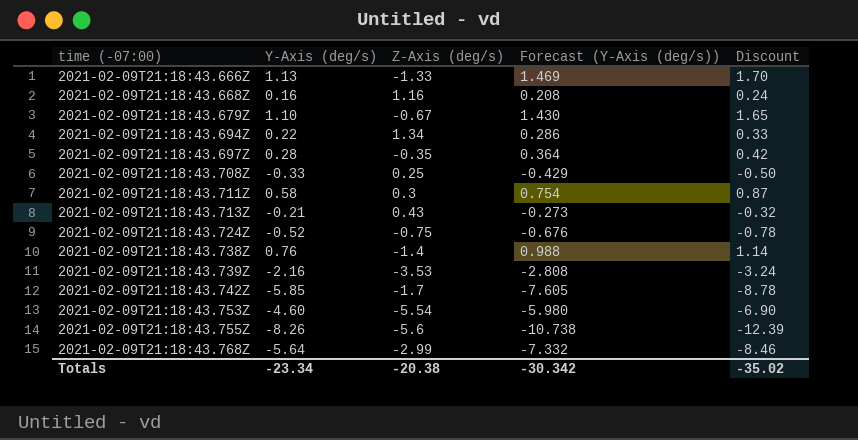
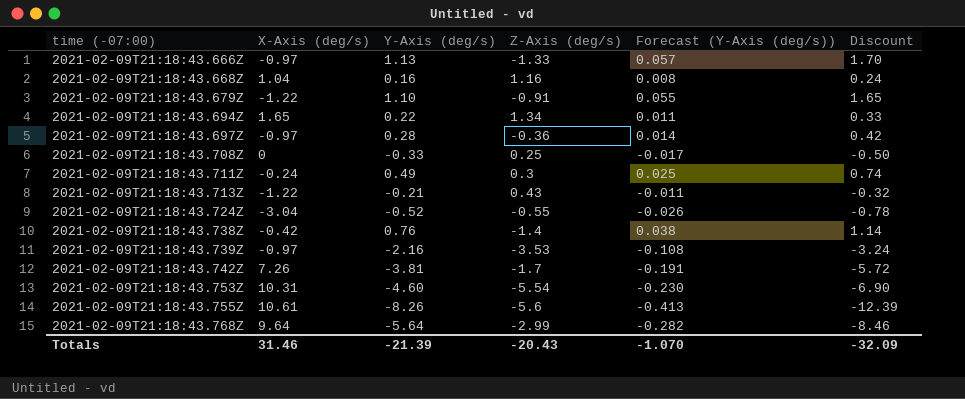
column X-Axis (deg/s) | position: none -> 2
column Forecast (Y-Axis (deg/s)) | formula: [Y-Axis (deg/s)] * 1.3 -> [Y-Axis (deg/s)] * 0.05
2021-02-09T21:18:43.679Z | Z-Axis (deg/s): -0.67 -> -0.91
2021-02-09T21:18:43.697Z | Z-Axis (deg/s): -0.35 -> -0.36
2021-02-09T21:18:43.711Z | Y-Axis (deg/s): 0.58 -> 0.49
2021-02-09T21:18:43.711Z | Discount: 0.87 -> 0.74
2021-02-09T21:18:43.724Z | Z-Axis (deg/s): -0.75 -> -0.55
2021-02-09T21:18:43.742Z | Y-Axis (deg/s): -5.85 -> -3.81
2021-02-09T21:18:43.742Z | Discount: -8.78 -> -5.72
Totals | Y-Axis (deg/s): -23.34 -> -21.39
Totals | Z-Axis (deg/s): -20.38 -> -20.43
Totals | Forecast (Y-Axis (deg/s)): -30.342 -> -1.070
Totals | Discount: -35.02 -> -32.09

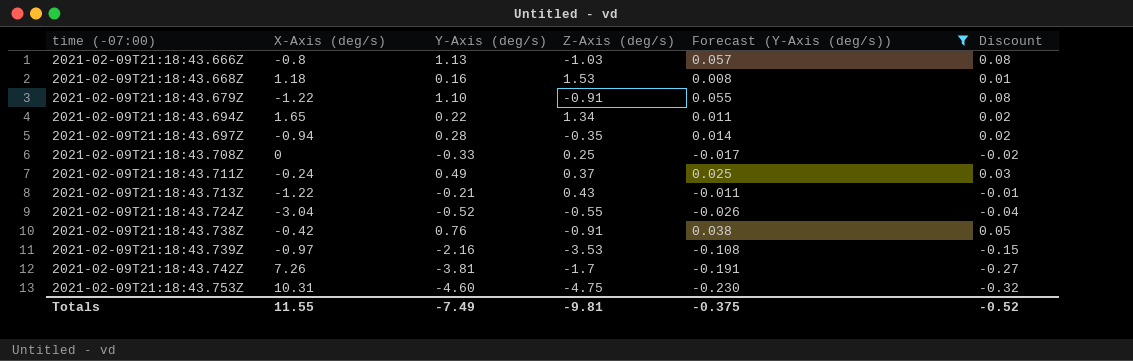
filter: none -> Forecast (Y-Axis (deg/s)) >= -0.230
column Discount | formula: [Y-Axis (deg/s)] * 1.5 -> [Y-Axis (deg/s)] * 0.07
2021-02-09T21:18:43.666Z | X-Axis (deg/s): -0.97 -> -0.8
2021-02-09T21:18:43.666Z | Z-Axis (deg/s): -1.33 -> -1.03
2021-02-09T21:18:43.668Z | X-Axis (deg/s): 1.04 -> 1.18
2021-02-09T21:18:43.668Z | Z-Axis (deg/s): 1.16 -> 1.53
2021-02-09T21:18:43.697Z | X-Axis (deg/s): -0.97 -> -0.94
2021-02-09T21:18:43.697Z | Z-Axis (deg/s): -0.36 -> -0.35
2021-02-09T21:18:43.711Z | Z-Axis (deg/s): 0.3 -> 0.37
2021-02-09T21:18:43.738Z | Z-Axis (deg/s): -1.4 -> -0.91
2021-02-09T21:18:43.753Z | Z-Axis (deg/s): -5.54 -> -4.75
Totals | X-Axis (deg/s): 31.46 -> 11.55
Totals | Y-Axis (deg/s): -21.39 -> -7.49
Totals | Z-Axis (deg/s): -20.43 -> -9.81
Totals | Forecast (Y-Axis (deg/s)): -1.070 -> -0.375
Totals | Discount: -32.09 -> -0.52

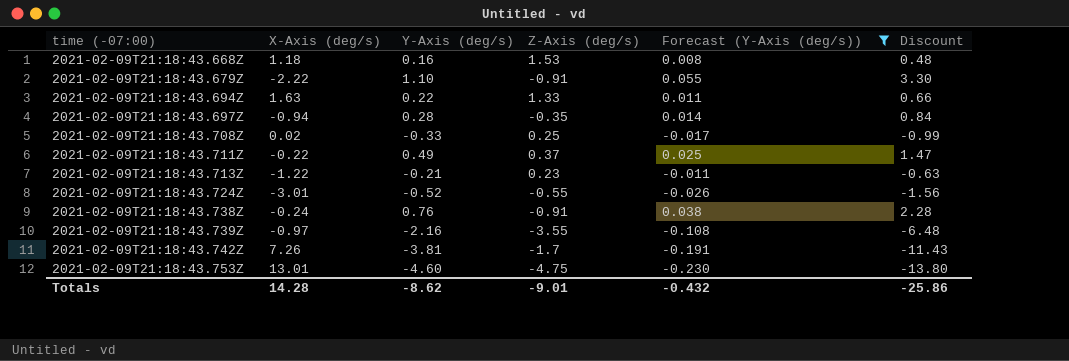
column Discount | formula: [Y-Axis (deg/s)] * 0.07 -> [Y-Axis (deg/s)] * 3
row 2021-02-09T21:18:43.666Z: -0.8 | 1.13 | -1.03 | 0.057 | 0.08 -> none
2021-02-09T21:18:43.679Z | X-Axis (deg/s): -1.22 -> -2.22
2021-02-09T21:18:43.694Z | X-Axis (deg/s): 1.65 -> 1.63
2021-02-09T21:18:43.694Z | Z-Axis (deg/s): 1.34 -> 1.33
2021-02-09T21:18:43.708Z | X-Axis (deg/s): 0 -> 0.02
2021-02-09T21:18:43.711Z | X-Axis (deg/s): -0.24 -> -0.22
2021-02-09T21:18:43.713Z | Z-Axis (deg/s): 0.43 -> 0.23
2021-02-09T21:18:43.724Z | X-Axis (deg/s): -3.04 -> -3.01
2021-02-09T21:18:43.738Z | X-Axis (deg/s): -0.42 -> -0.24
2021-02-09T21:18:43.739Z | Z-Axis (deg/s): -3.53 -> -3.55
2021-02-09T21:18:43.753Z | X-Axis (deg/s): 10.31 -> 13.01
Totals | X-Axis (deg/s): 11.55 -> 14.28
Totals | Y-Axis (deg/s): -7.49 -> -8.62
Totals | Z-Axis (deg/s): -9.81 -> -9.01
Totals | Forecast (Y-Axis (deg/s)): -0.375 -> -0.432
Totals | Discount: -0.52 -> -25.86

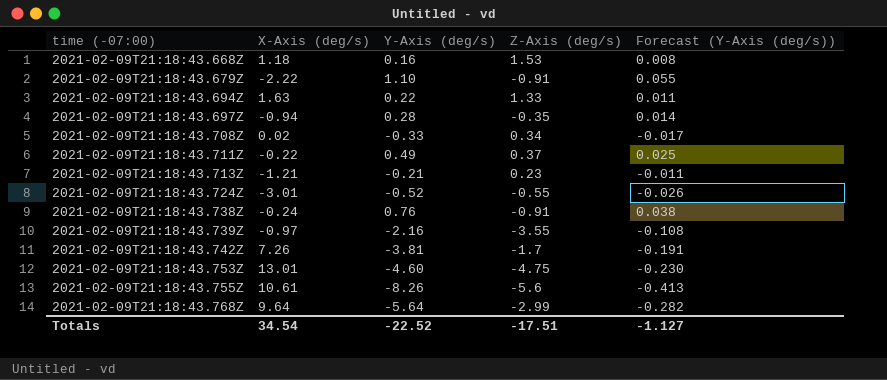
filter: Forecast (Y-Axis (deg/s)) >= -0.230 -> none
column Discount | formula: [Y-Axis (deg/s)] * 3 -> none
2021-02-09T21:18:43.708Z | Z-Axis (deg/s): 0.25 -> 0.34
2021-02-09T21:18:43.713Z | X-Axis (deg/s): -1.22 -> -1.21
Totals | X-Axis (deg/s): 14.28 -> 34.54
Totals | Y-Axis (deg/s): -8.62 -> -22.52
Totals | Z-Axis (deg/s): -9.01 -> -17.51
Totals | Forecast (Y-Axis (deg/s)): -0.432 -> -1.127

